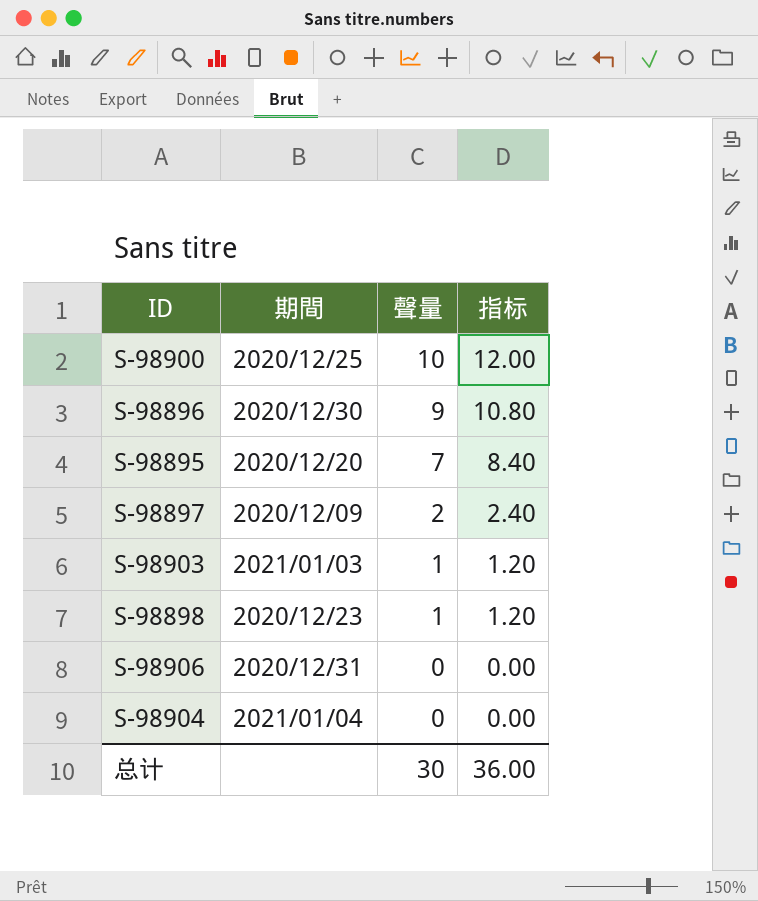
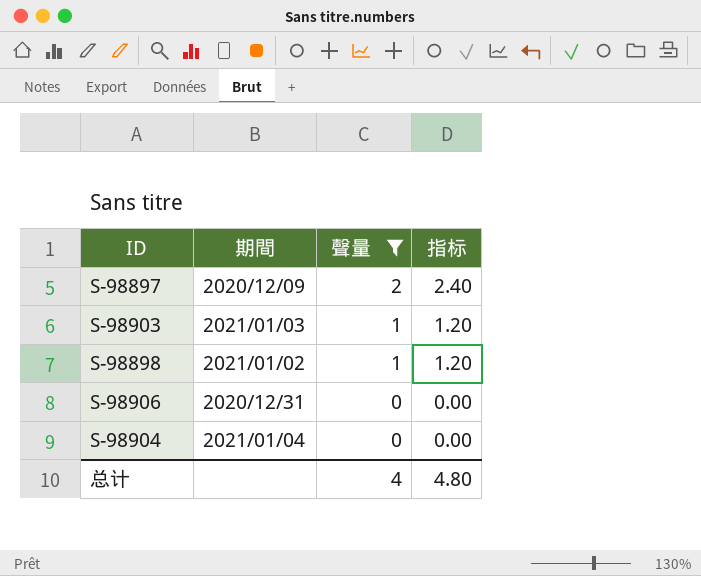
filter: none -> 聲量 <= 2
S-98898 | 期間: 2020/12/23 -> 2021/01/02
总计 | 聲量: 30 -> 4
总计 | 指标: 36.00 -> 4.80

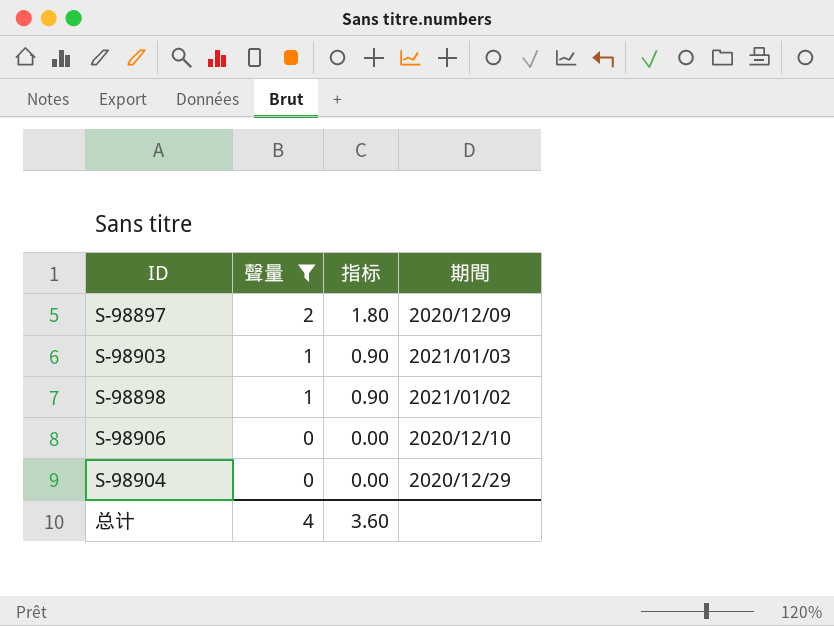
column 指标 | formula: [聲量] * 1.2 -> [聲量] * 0.9
column 期間 | position: 2 -> 4
S-98906 | 期間: 2020/12/31 -> 2020/12/10
S-98904 | 期間: 2021/01/04 -> 2020/12/29
总计 | 指标: 4.80 -> 3.60

